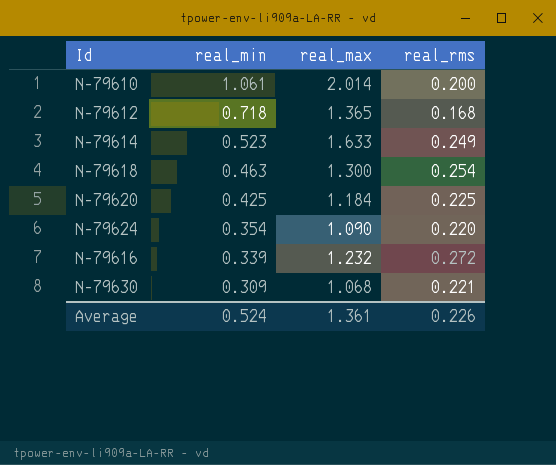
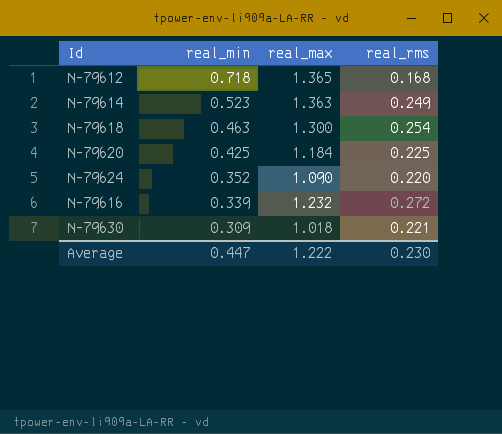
row N-79610: 1.061 | 2.014 | 0.200 -> none
N-79614 | real_max: 1.633 -> 1.363
N-79624 | real_min: 0.354 -> 0.352
N-79630 | real_max: 1.068 -> 1.018
Average | real_min: 0.524 -> 0.447
Average | real_max: 1.361 -> 1.222
Average | real_rms: 0.226 -> 0.230

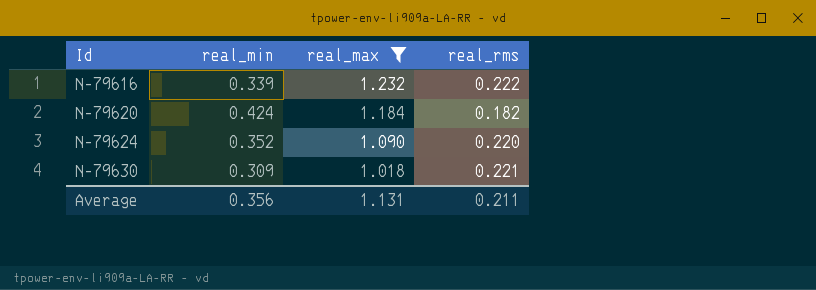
filter: none -> real_max <= 1.232
row order: real_min descending -> Id ascending
N-79616 | real_rms: 0.272 -> 0.222
N-79620 | real_min: 0.425 -> 0.424
N-79620 | real_rms: 0.225 -> 0.182
Average | real_min: 0.447 -> 0.356
Average | real_max: 1.222 -> 1.131
Average | real_rms: 0.230 -> 0.211

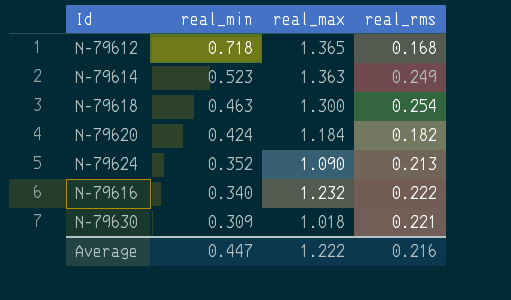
filter: real_max <= 1.232 -> none
row order: Id ascending -> real_min descending
N-79624 | real_rms: 0.220 -> 0.213
N-79616 | real_min: 0.339 -> 0.340
Average | real_min: 0.356 -> 0.447
Average | real_max: 1.131 -> 1.222
Average | real_rms: 0.211 -> 0.216

